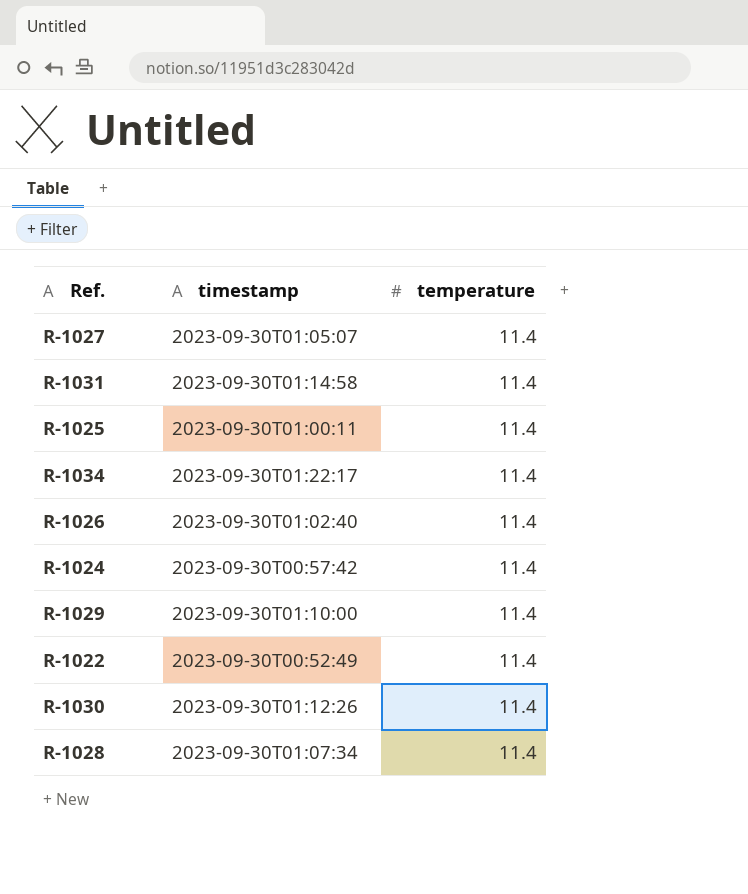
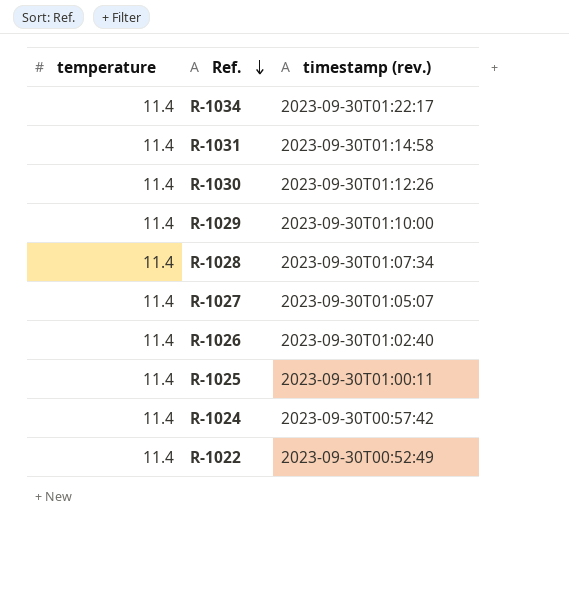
row order: none -> Ref. descending
column temperature | position: 3 -> 1
column name: timestamp -> timestamp (rev.)

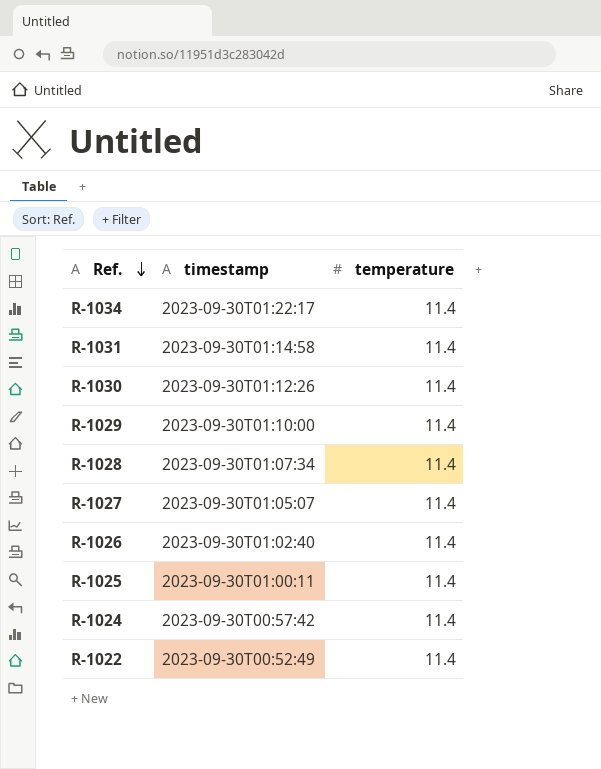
column name: timestamp (rev.) -> timestamp
column temperature | position: 1 -> 3

